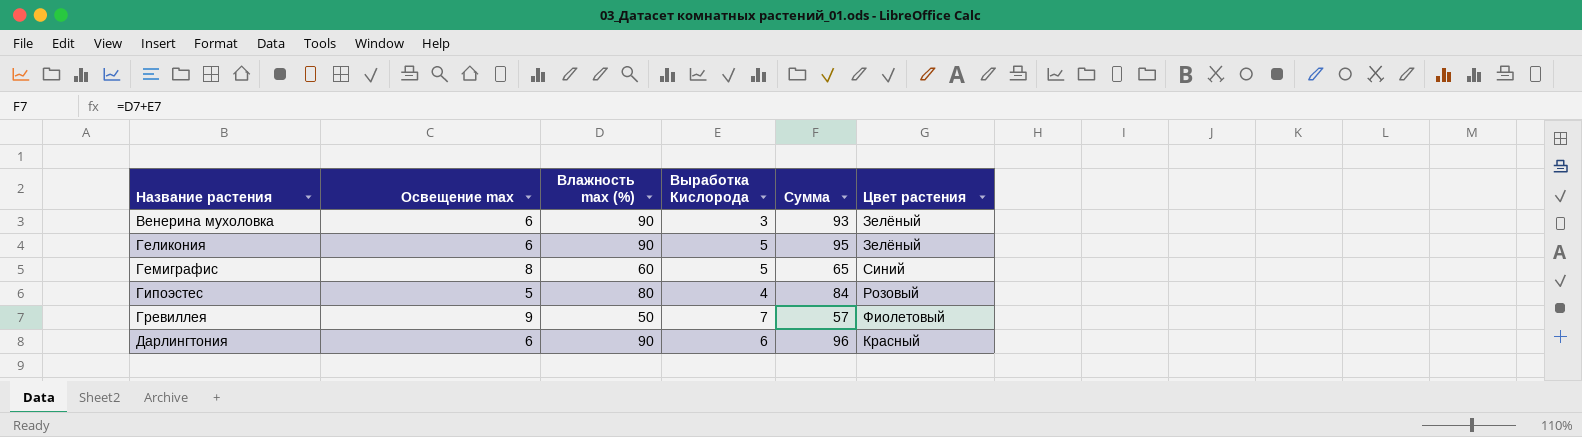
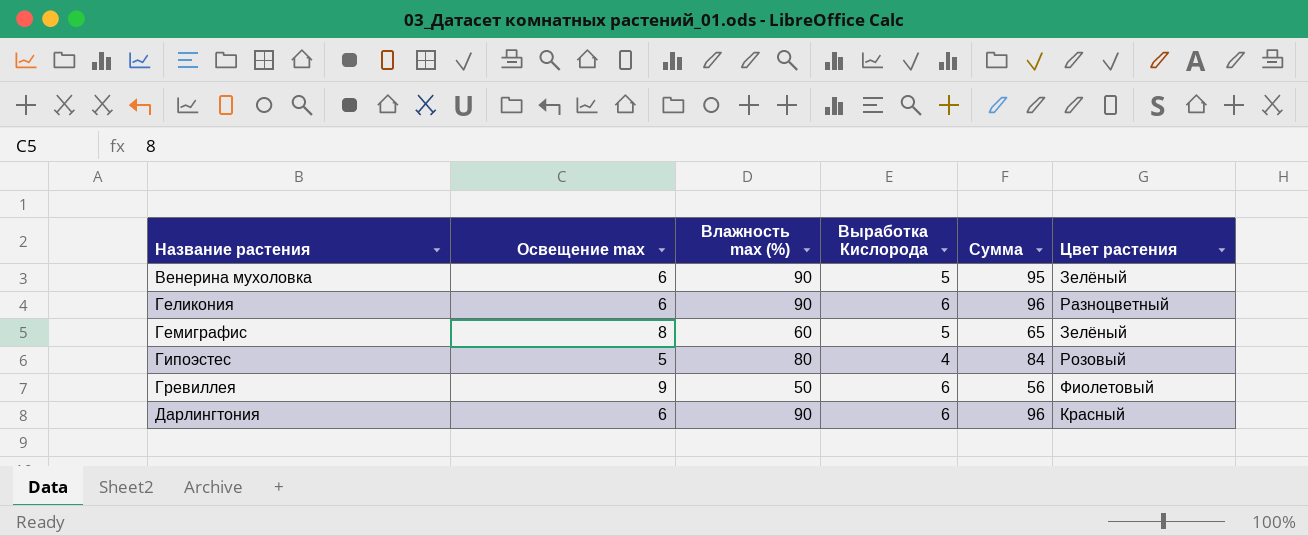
Венерина мухоловка | Выработка Кислорода: 3 -> 5
Венерина мухоловка | Сумма: 93 -> 95
Геликония | Выработка Кислорода: 5 -> 6
Геликония | Сумма: 95 -> 96
Геликония | Цвет растения: Зелёный -> Разноцветный
Гемиграфис | Цвет растения: Синий -> Зелёный
Гревиллея | Выработка Кислорода: 7 -> 6
Гревиллея | Сумма: 57 -> 56

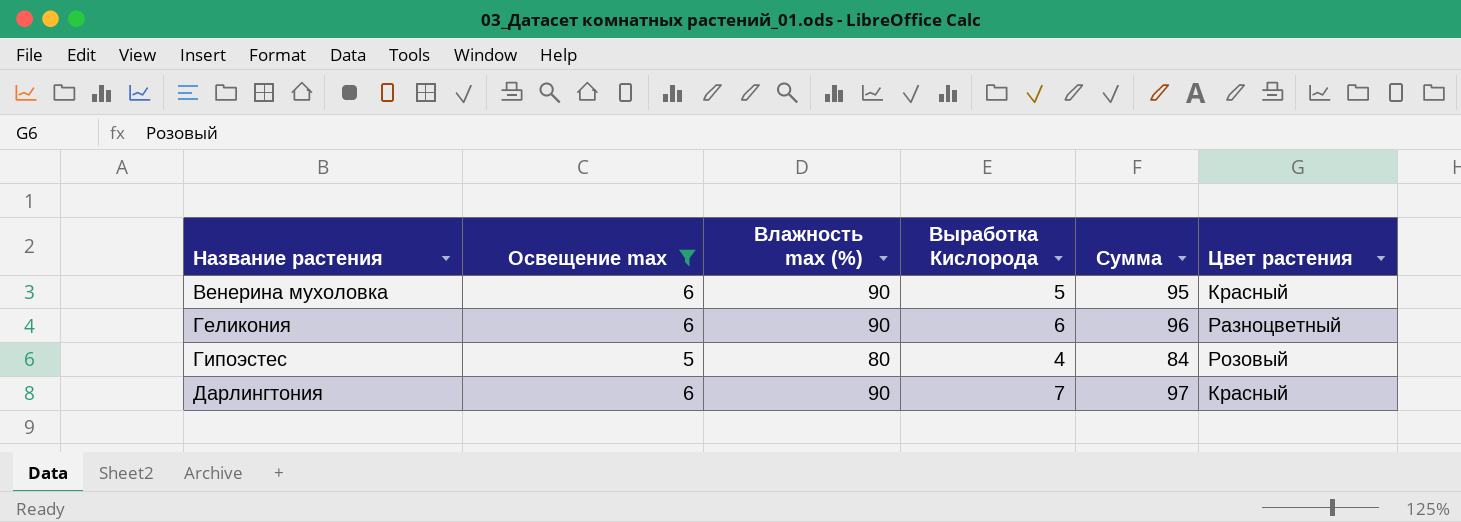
filter: none -> Освещение max <= 6
Венерина мухоловка | Цвет растения: Зелёный -> Красный
Дарлингтония | Выработка Кислорода: 6 -> 7
Дарлингтония | Сумма: 96 -> 97

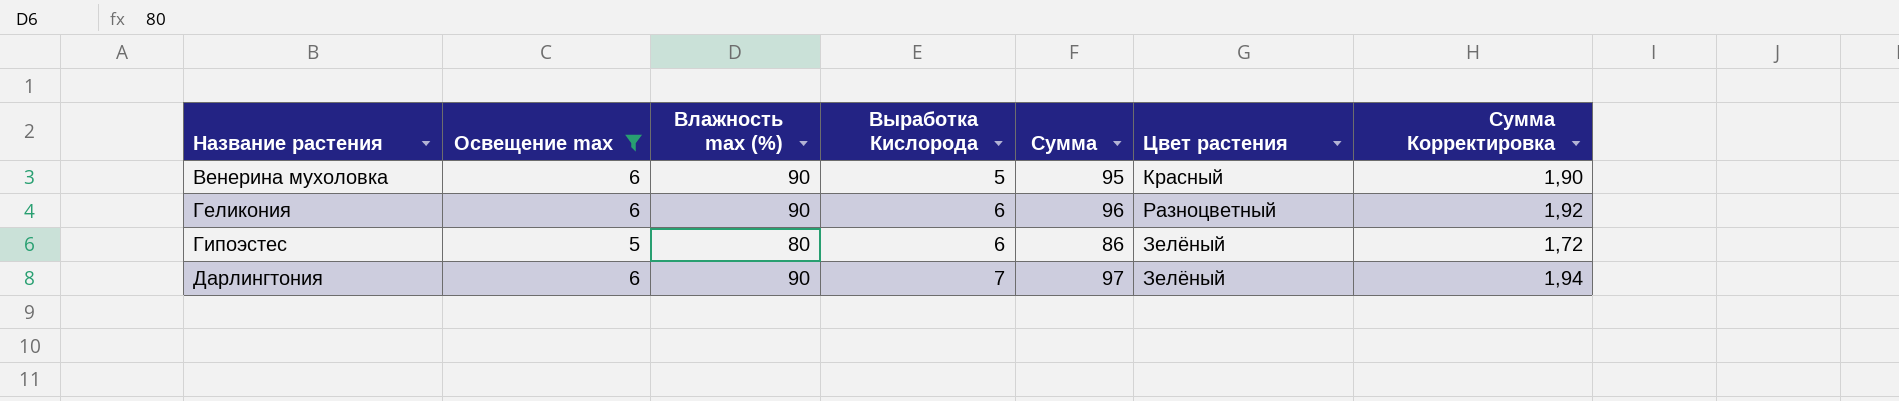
column Сумма Корректировка | formula: none -> [Сумма] * 0,02
Гипоэстес | Выработка Кислорода: 4 -> 6
Гипоэстес | Сумма: 84 -> 86
Гипоэстес | Цвет растения: Розовый -> Зелёный
Дарлингтония | Цвет растения: Красный -> Зелёный

